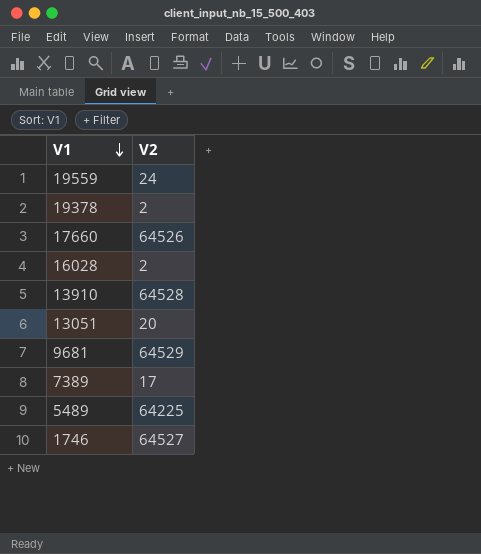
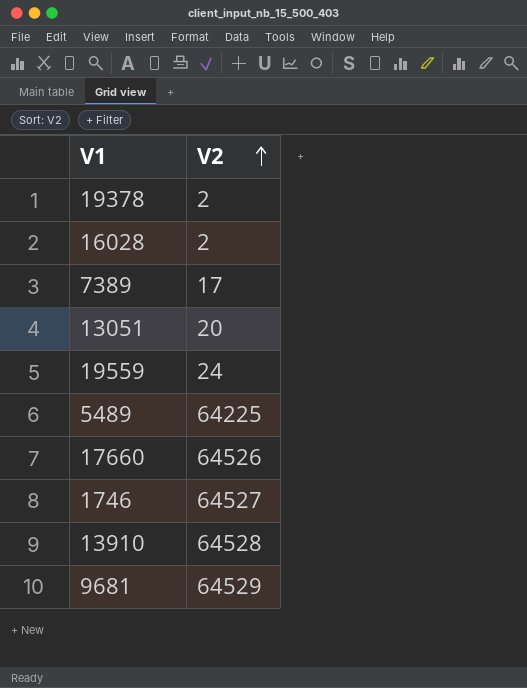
row order: V1 descending -> V2 ascending

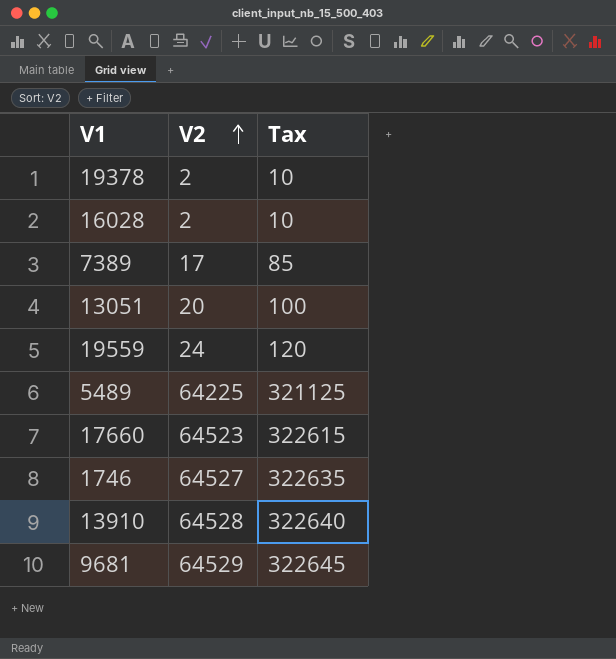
column Tax | formula: none -> [V2] * 5
17660 | V2: 64526 -> 64523

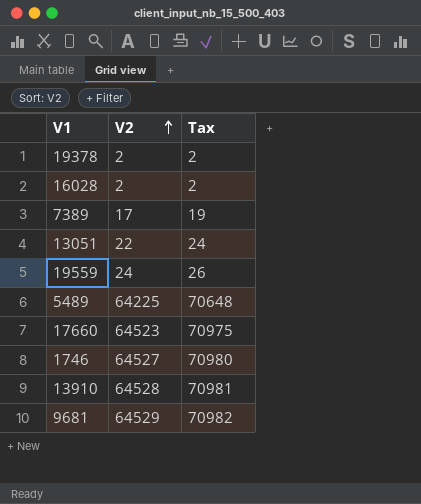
column Tax | formula: [V2] * 5 -> [V2] * 1.1
13051 | V2: 20 -> 22

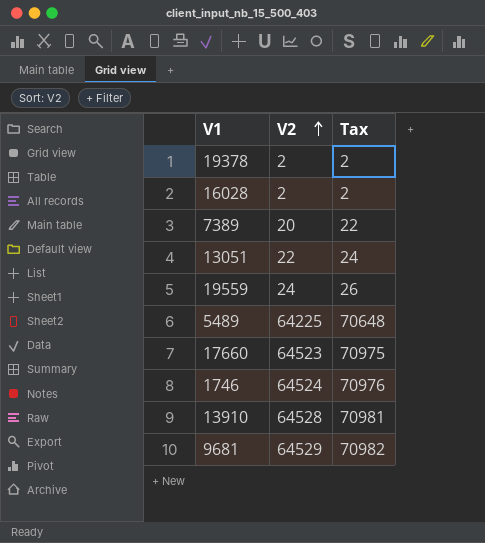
7389 | V2: 17 -> 20
7389 | Tax: 19 -> 22
1746 | V2: 64527 -> 64524
1746 | Tax: 70980 -> 70976

